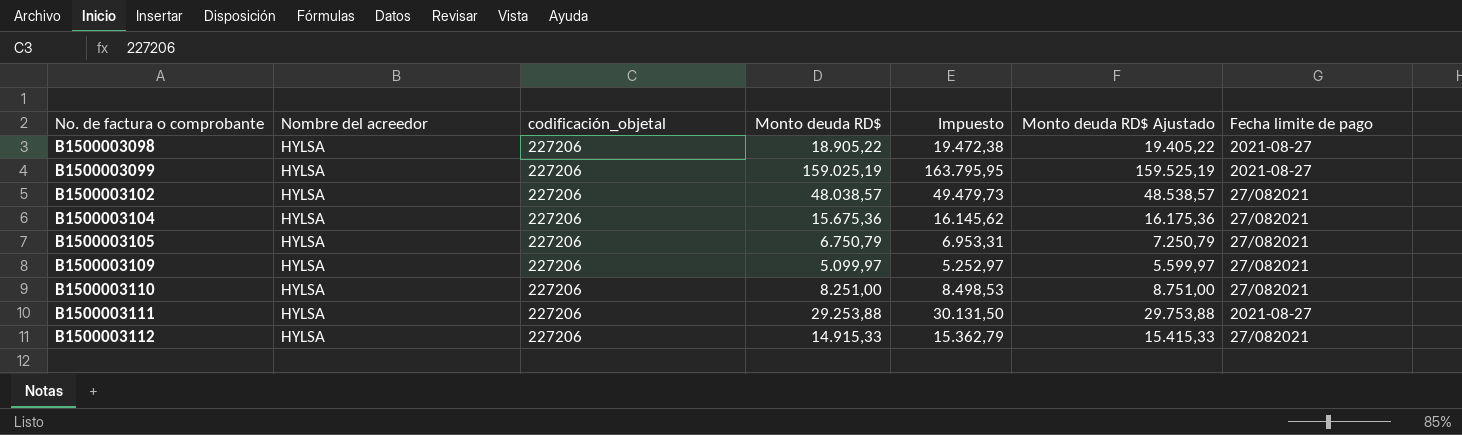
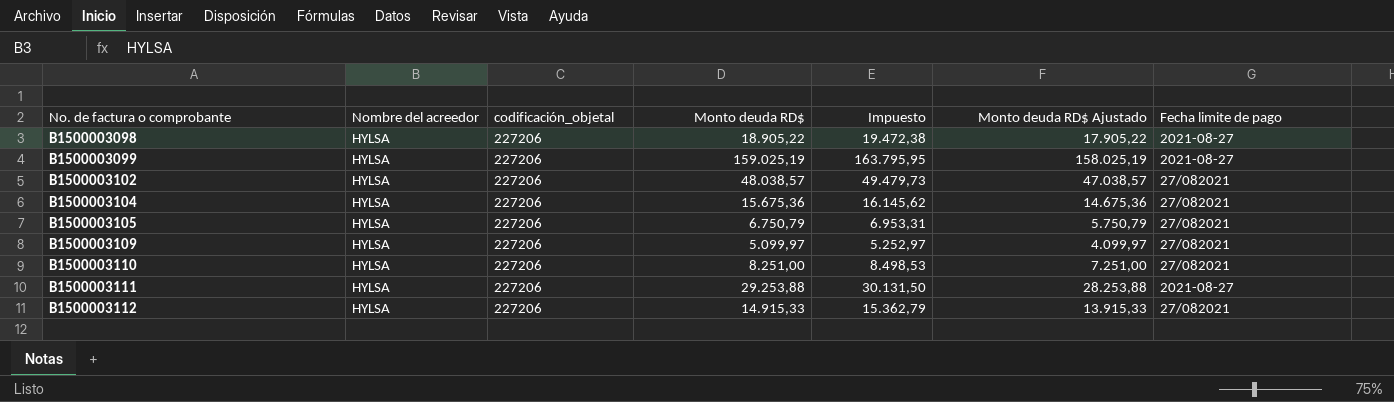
column Monto deuda RD$ Ajustado | formula: [Monto deuda RD$] + 500 -> [Monto deuda RD$] - 1000

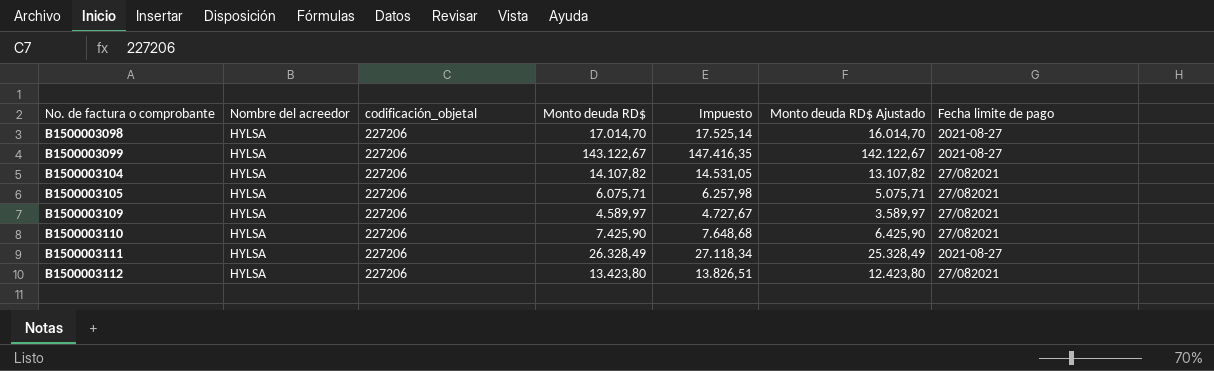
row B1500003102: HYLSA | 227206 | 48.038,57 | 49.479,73 | 47.038,57 | 27/082021 -> none
B1500003098 | Monto deuda RD$: 18.905,22 -> 17.014,70
B1500003098 | Impuesto: 19.472,38 -> 17.525,14
B1500003098 | Monto deuda RD$ Ajustado: 17.905,22 -> 16.014,70
B1500003099 | Monto deuda RD$: 159.025,19 -> 143.122,67
B1500003099 | Impuesto: 163.795,95 -> 147.416,35
B1500003099 | Monto deuda RD$ Ajustado: 158.025,19 -> 142.122,67
B1500003104 | Monto deuda RD$: 15.675,36 -> 14.107,82
B1500003104 | Impuesto: 16.145,62 -> 14.531,05
B1500003104 | Monto deuda RD$ Ajustado: 14.675,36 -> 13.107,82
B1500003105 | Monto deuda RD$: 6.750,79 -> 6.075,71
B1500003105 | Impuesto: 6.953,31 -> 6.257,98
B1500003105 | Monto deuda RD$ Ajustado: 5.750,79 -> 5.075,71
B1500003109 | Monto deuda RD$: 5.099,97 -> 4.589,97
B1500003109 | Impuesto: 5.252,97 -> 4.727,67
B1500003109 | Monto deuda RD$ Ajustado: 4.099,97 -> 3.589,97
B1500003110 | Monto deuda RD$: 8.251,00 -> 7.425,90
B1500003110 | Impuesto: 8.498,53 -> 7.648,68
B1500003110 | Monto deuda RD$ Ajustado: 7.251,00 -> 6.425,90
B1500003111 | Monto deuda RD$: 29.253,88 -> 26.328,49
B1500003111 | Impuesto: 30.131,50 -> 27.118,34
B1500003111 | Monto deuda RD$ Ajustado: 28.253,88 -> 25.328,49
B1500003112 | Monto deuda RD$: 14.915,33 -> 13.423,80
B1500003112 | Impuesto: 15.362,79 -> 13.826,51
B1500003112 | Monto deuda RD$ Ajustado: 13.915,33 -> 12.423,80

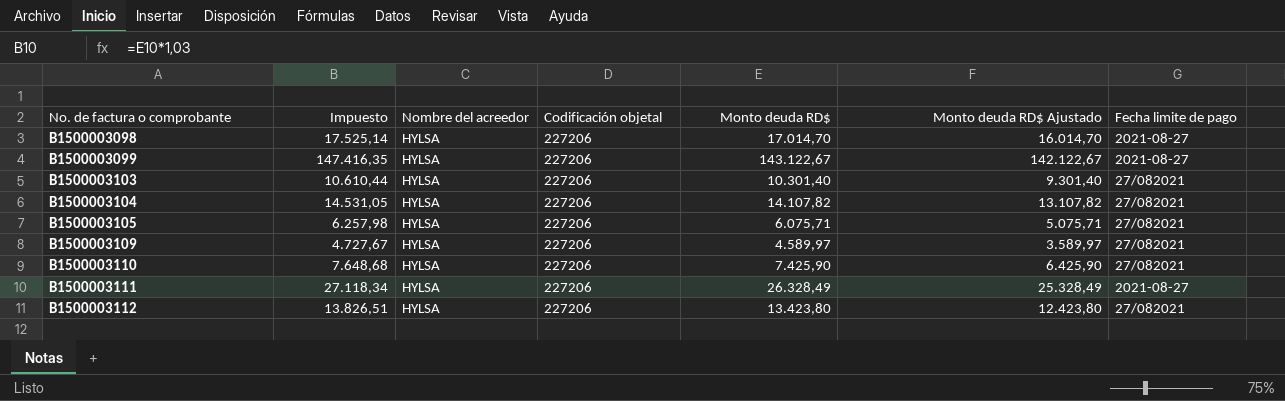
column Impuesto | position: 5 -> 2
column name: codificación_objetal -> Codificación objetal
row B1500003103: none -> 10.610,44 | HYLSA | 227206 | 10.301,40 | 9.301,40 | 27/082021

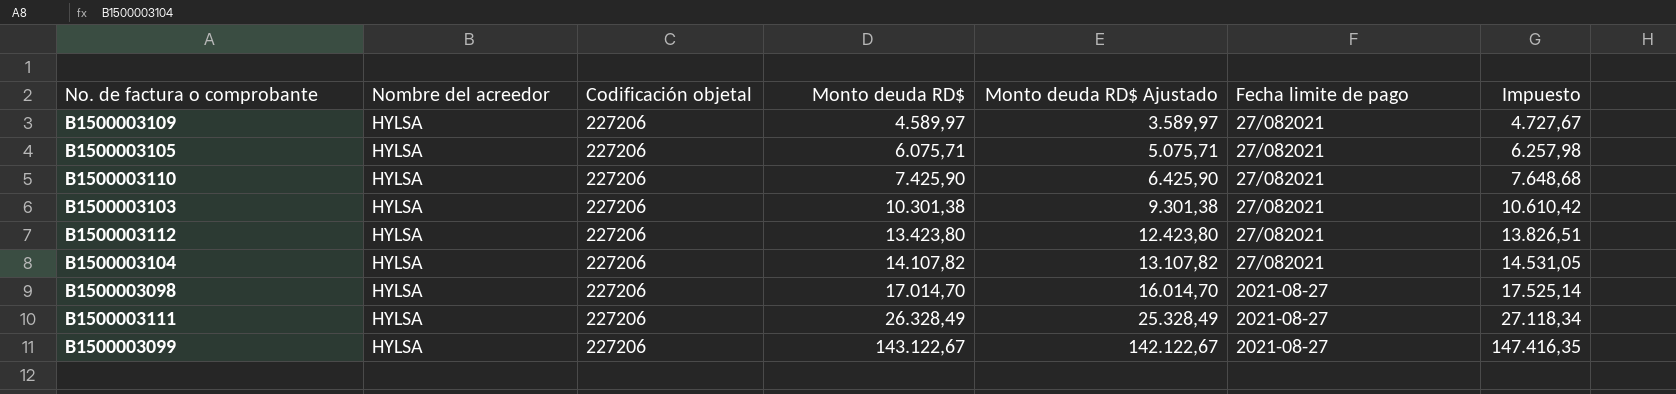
row order: No. de factura o comprobante ascending -> Monto deuda RD$ ascending
column Impuesto | position: 2 -> 7
B1500003103 | Monto deuda RD$: 10.301,40 -> 10.301,38
B1500003103 | Monto deuda RD$ Ajustado: 9.301,40 -> 9.301,38
B1500003103 | Impuesto: 10.610,44 -> 10.610,42

